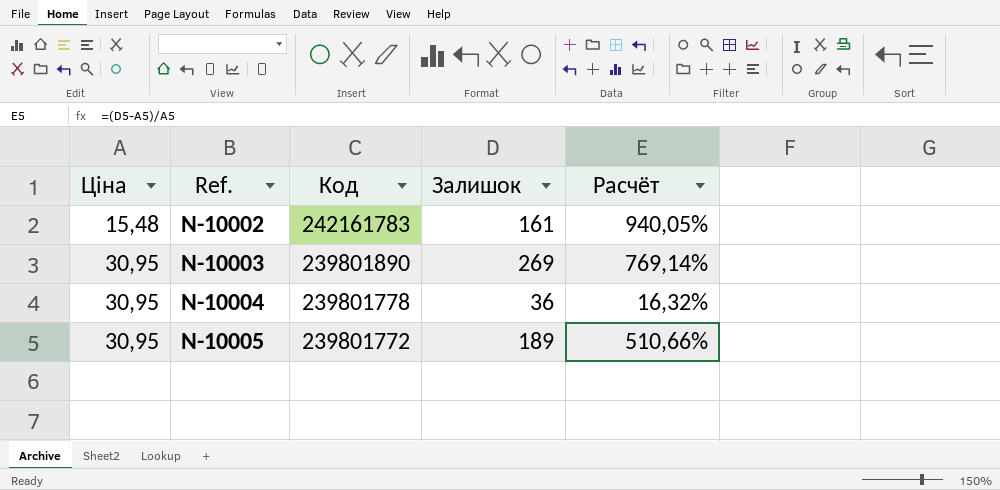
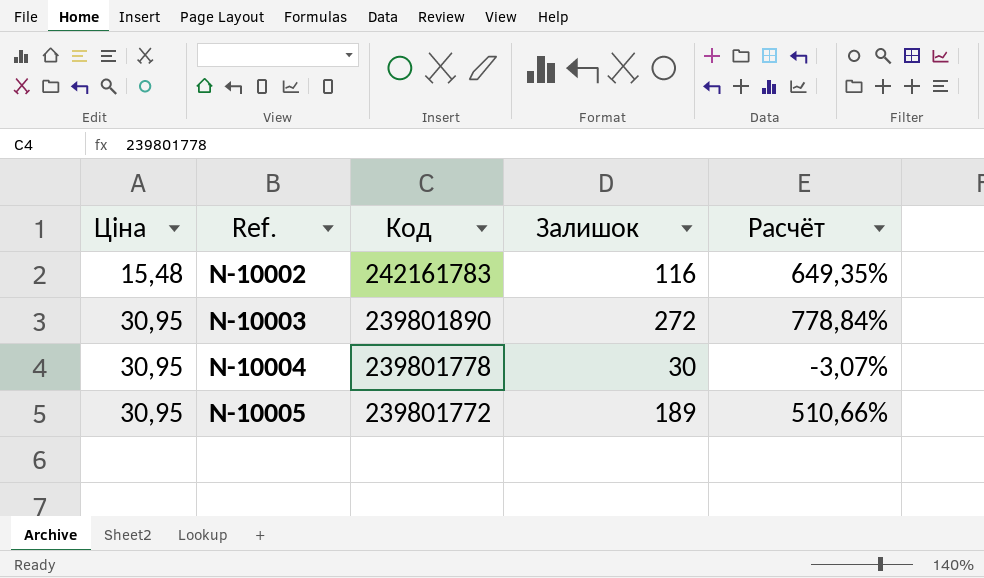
N-10002 | Залишок: 161 -> 116
N-10002 | Расчёт: 940,05% -> 649,35%
N-10003 | Залишок: 269 -> 272
N-10003 | Расчёт: 769,14% -> 778,84%
N-10004 | Залишок: 36 -> 30
N-10004 | Расчёт: 16,32% -> -3,07%

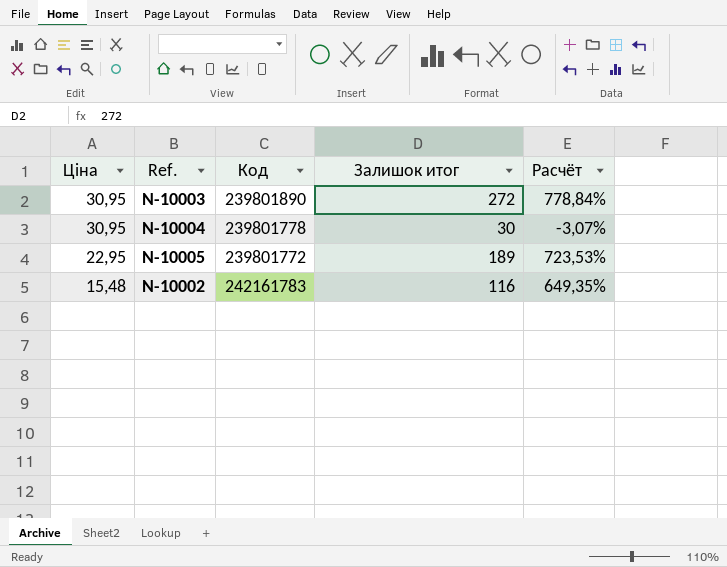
row order: Ціна ascending -> Ціна descending
column name: Залишок -> Залишок итог
N-10005 | Ціна: 30,95 -> 22,95
N-10005 | Расчёт: 510,66% -> 723,53%

